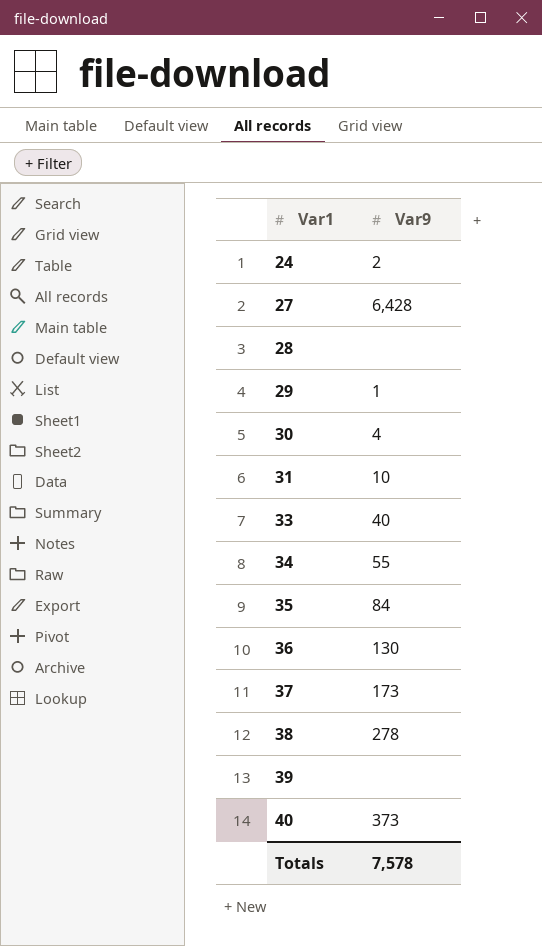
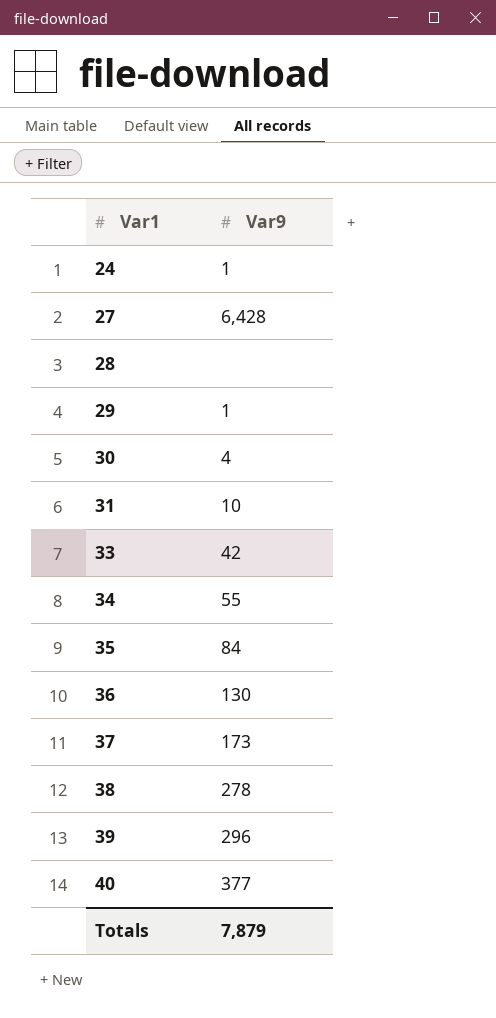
24 | Var9: 2 -> 1
33 | Var9: 40 -> 42
39 | Var9: none -> 296
40 | Var9: 373 -> 377
Totals | Var9: 7,578 -> 7,879

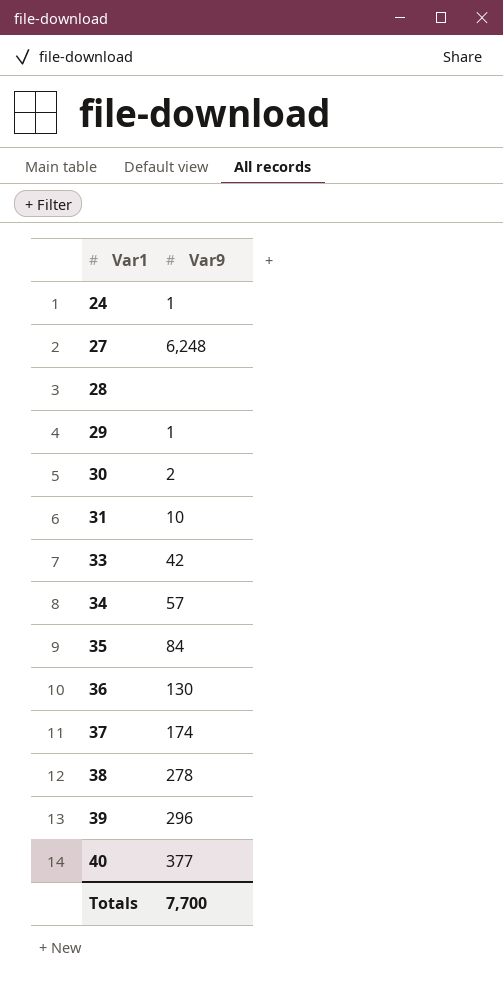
27 | Var9: 6,428 -> 6,248
30 | Var9: 4 -> 2
34 | Var9: 55 -> 57
37 | Var9: 173 -> 174
Totals | Var9: 7,879 -> 7,700

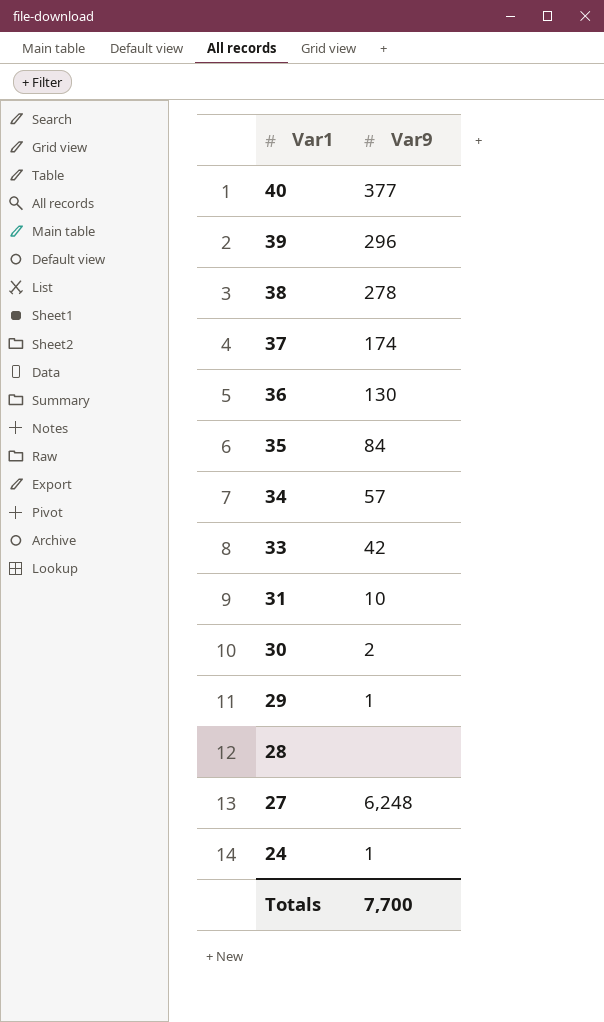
row order: Var1 ascending -> Var1 descending

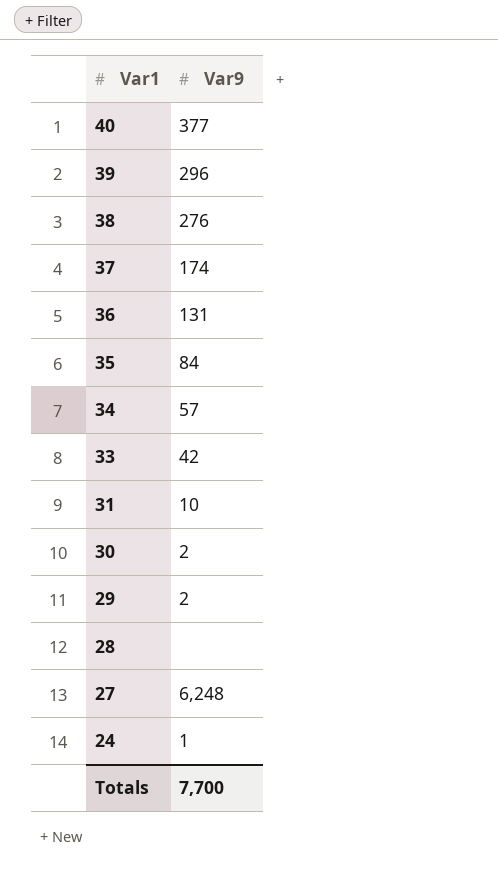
38 | Var9: 278 -> 276
36 | Var9: 130 -> 131
29 | Var9: 1 -> 2

